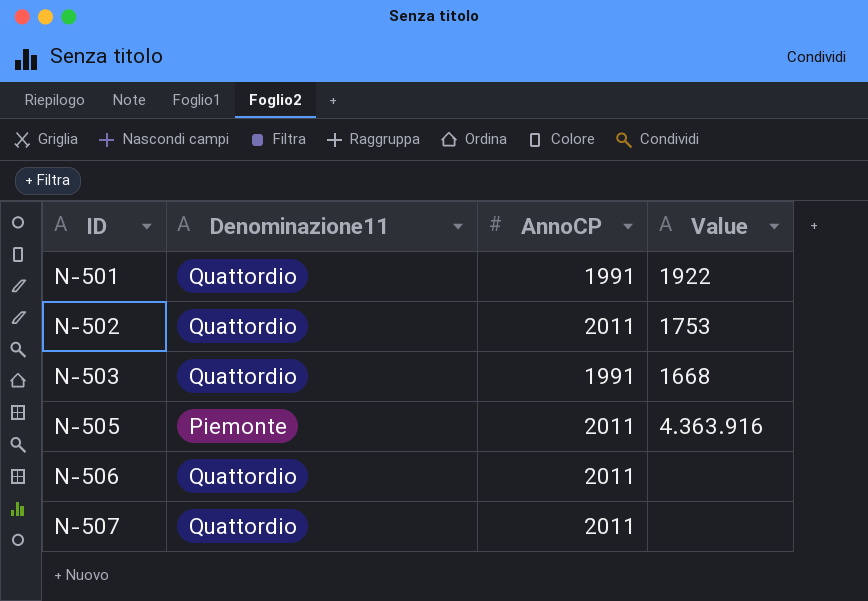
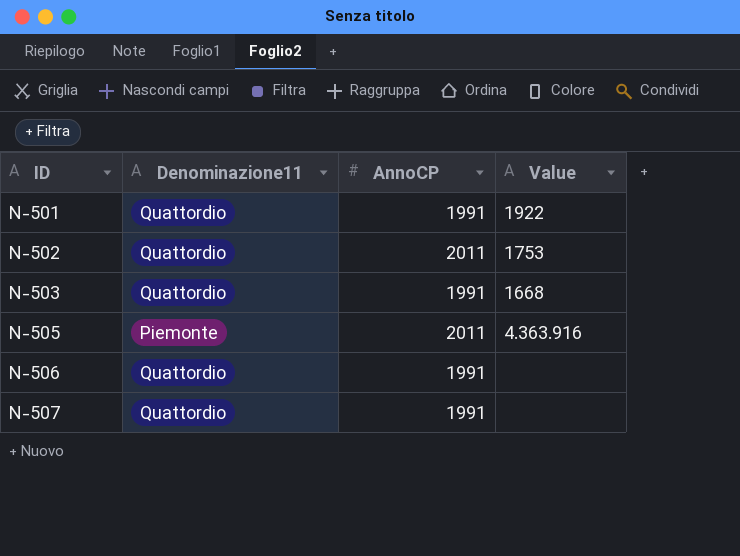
N-506 | AnnoCP: 2011 -> 1991
N-507 | AnnoCP: 2011 -> 1991

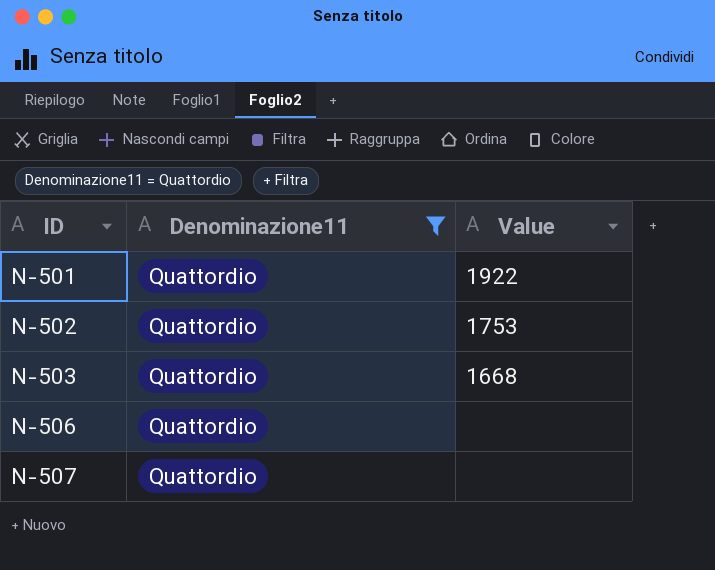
filter: none -> Denominazione11 = Quattordio
column AnnoCP | position: 3 -> none

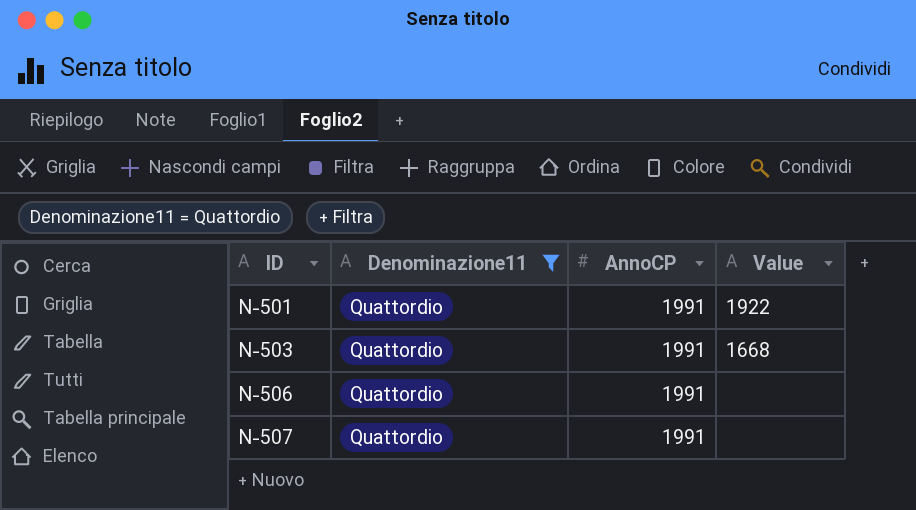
column AnnoCP | position: none -> 3
row N-502: Quattordio | 1753 -> none

